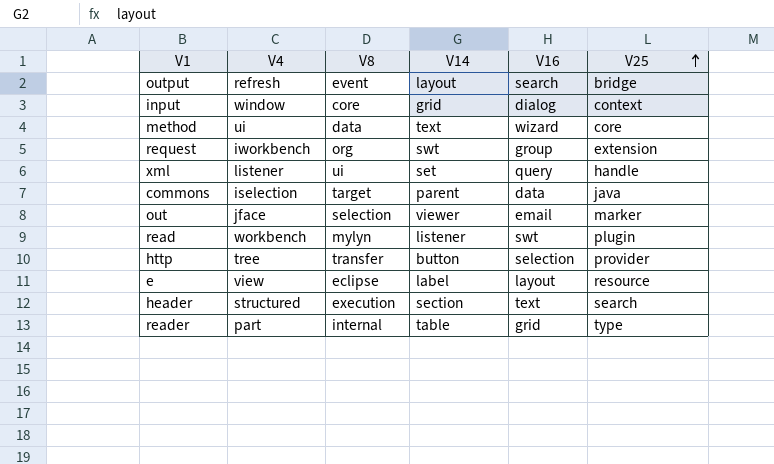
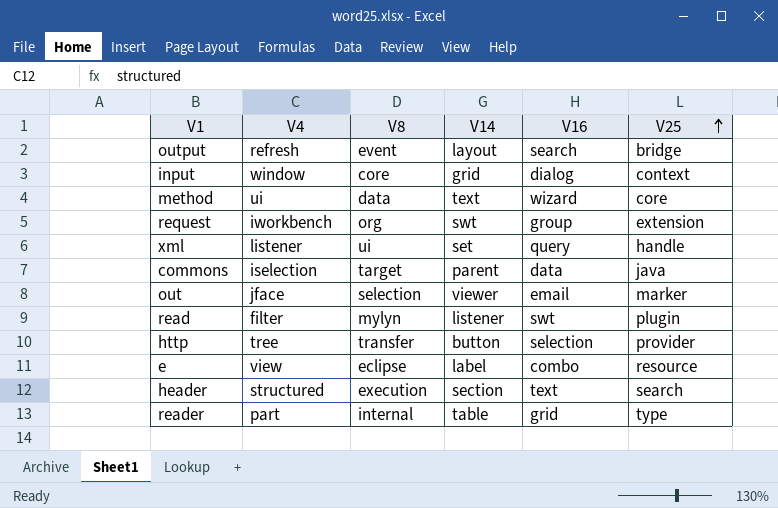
read | V4: workbench -> filter
e | V16: layout -> combo

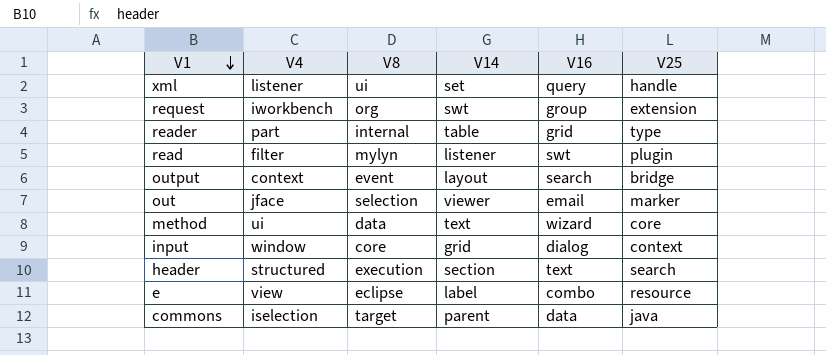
row order: V25 ascending -> V1 descending
row http: tree | transfer | button | selection | provider -> none
output | V4: refresh -> context

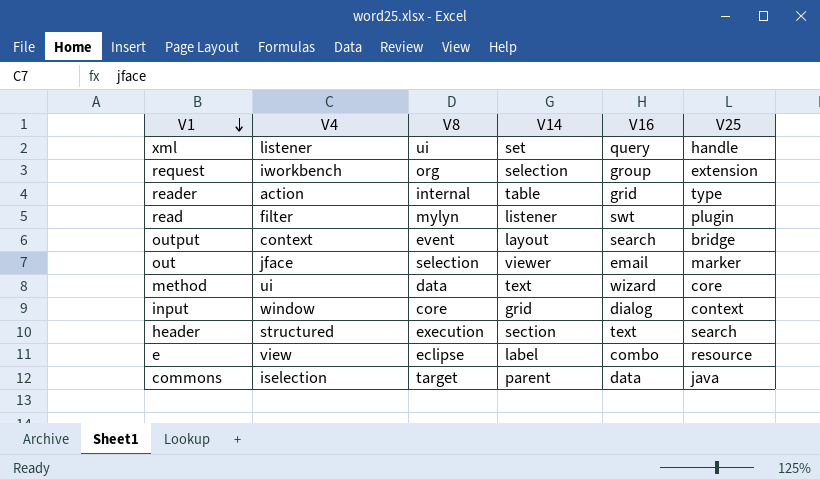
request | V14: swt -> selection
reader | V4: part -> action

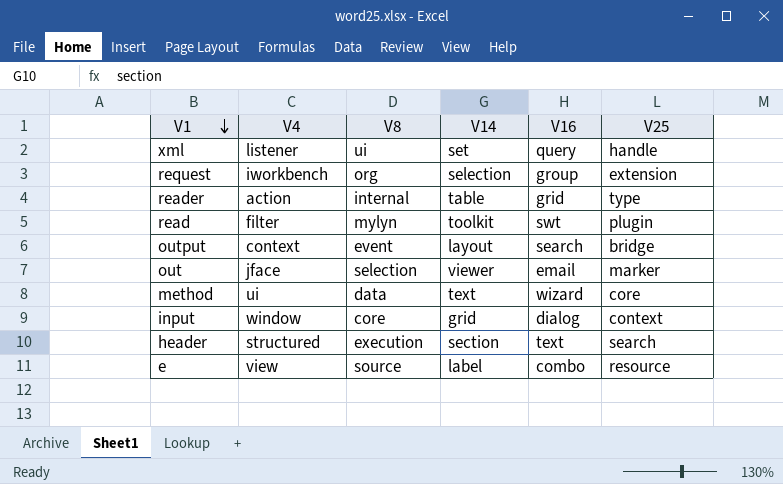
row commons: iselection | target | parent | data | java -> none
read | V14: listener -> toolkit
e | V8: eclipse -> source

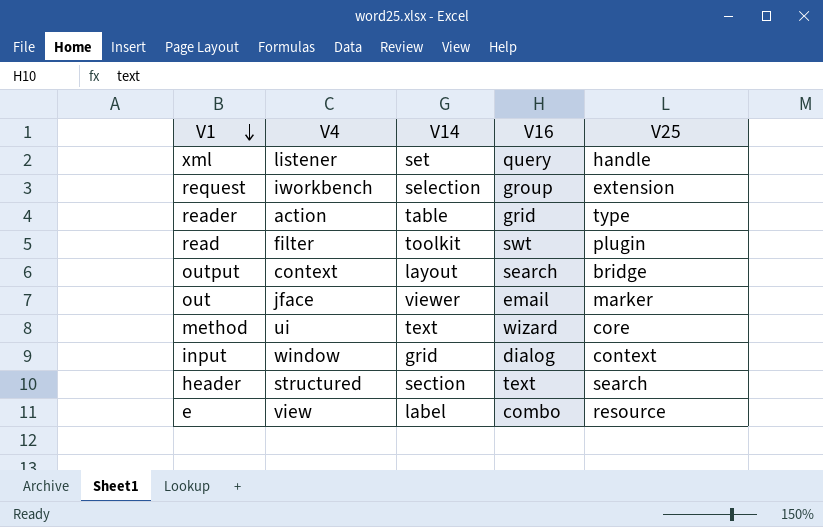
column V8 | position: 3 -> none

